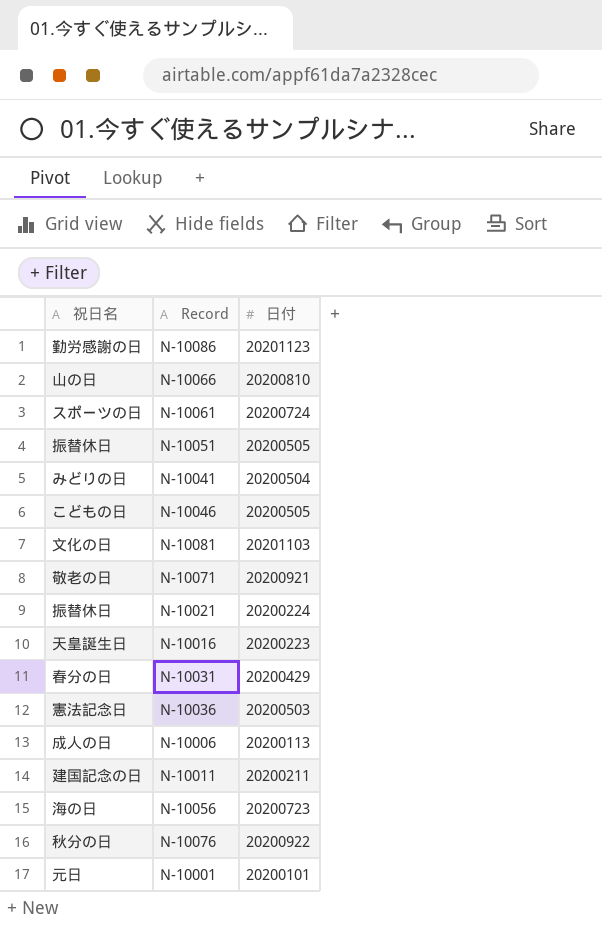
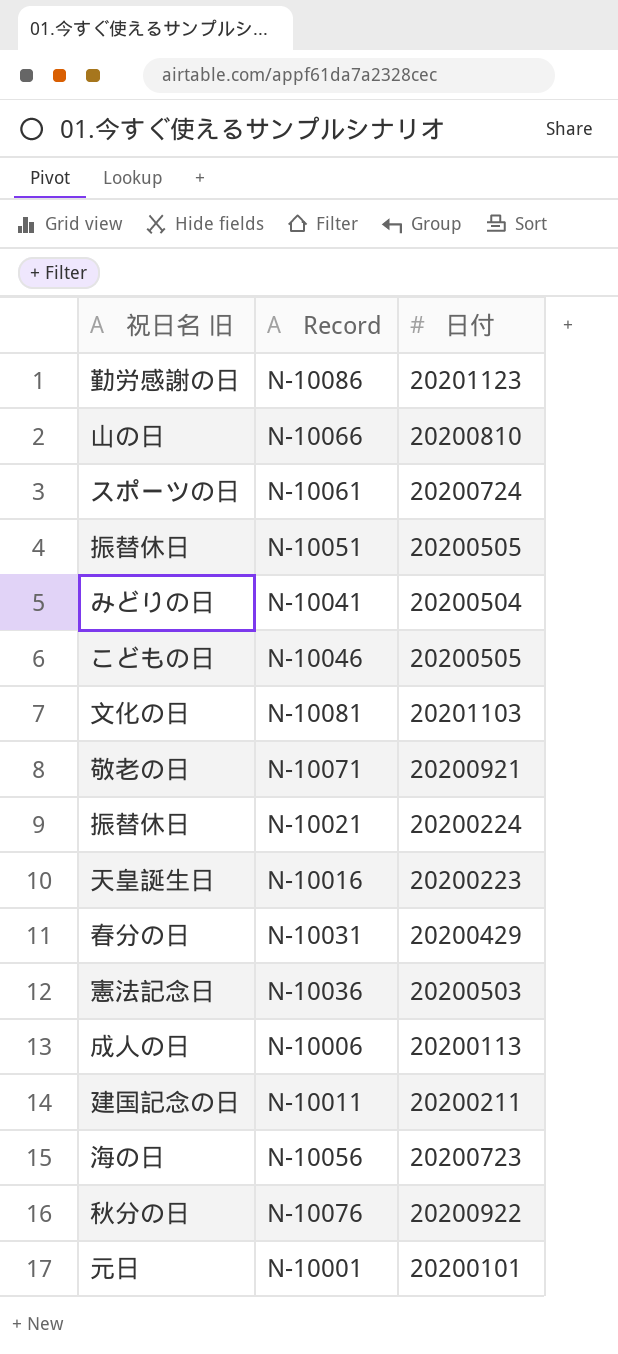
column name: 祝日名 -> 祝日名 旧

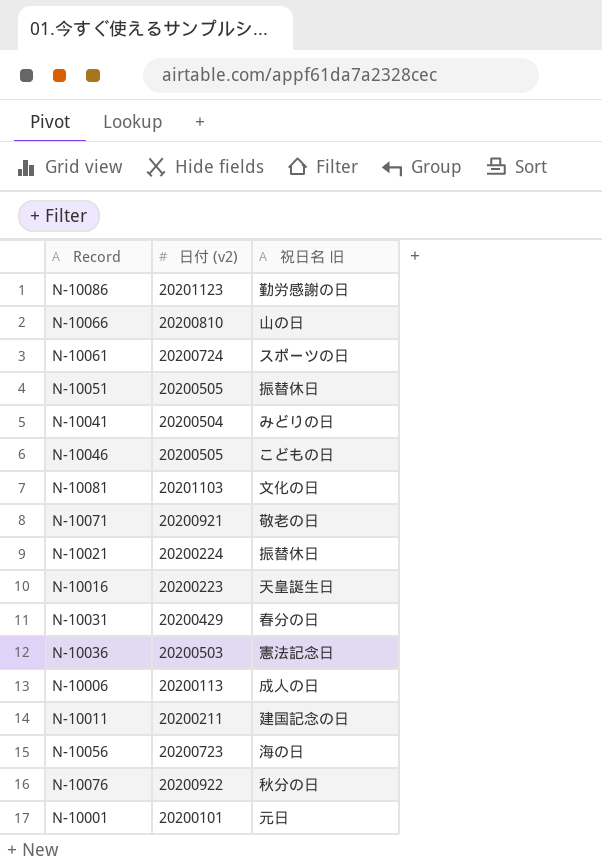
column name: 日付 -> 日付 (v2)
column 祝日名 旧 | position: 1 -> 3

